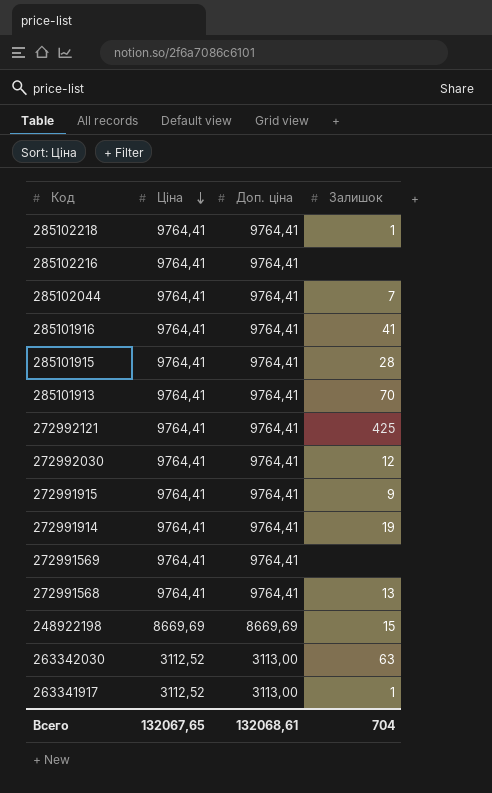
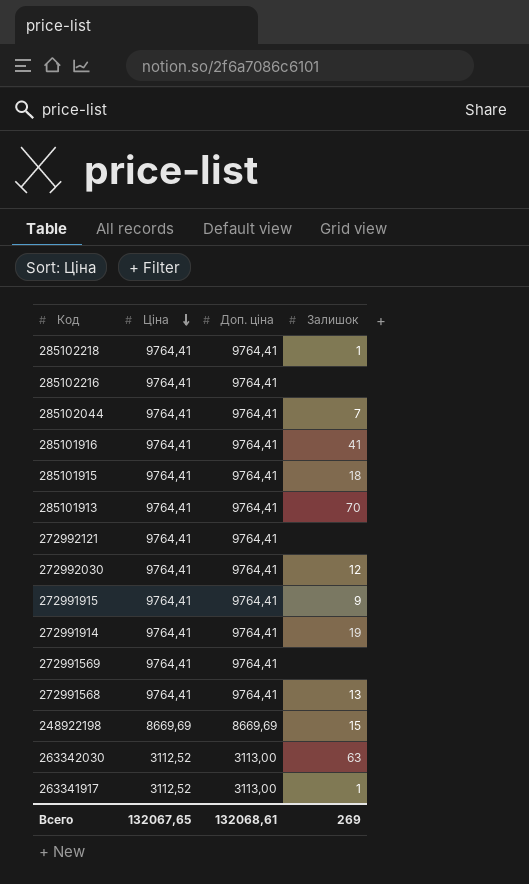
285101915 | Залишок: 28 -> 18
272992121 | Залишок: 425 -> none
Всего | Залишок: 704 -> 269

